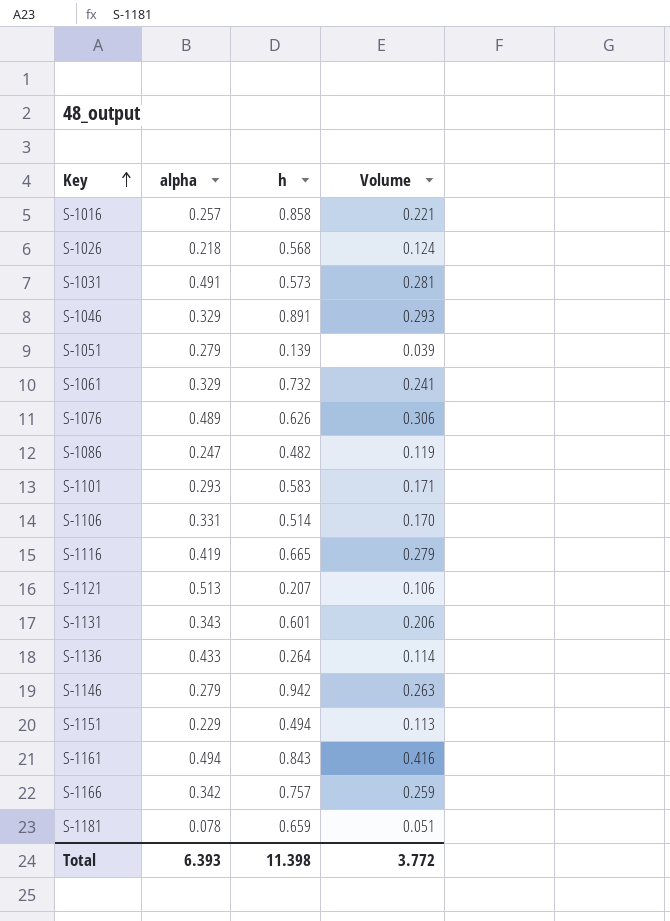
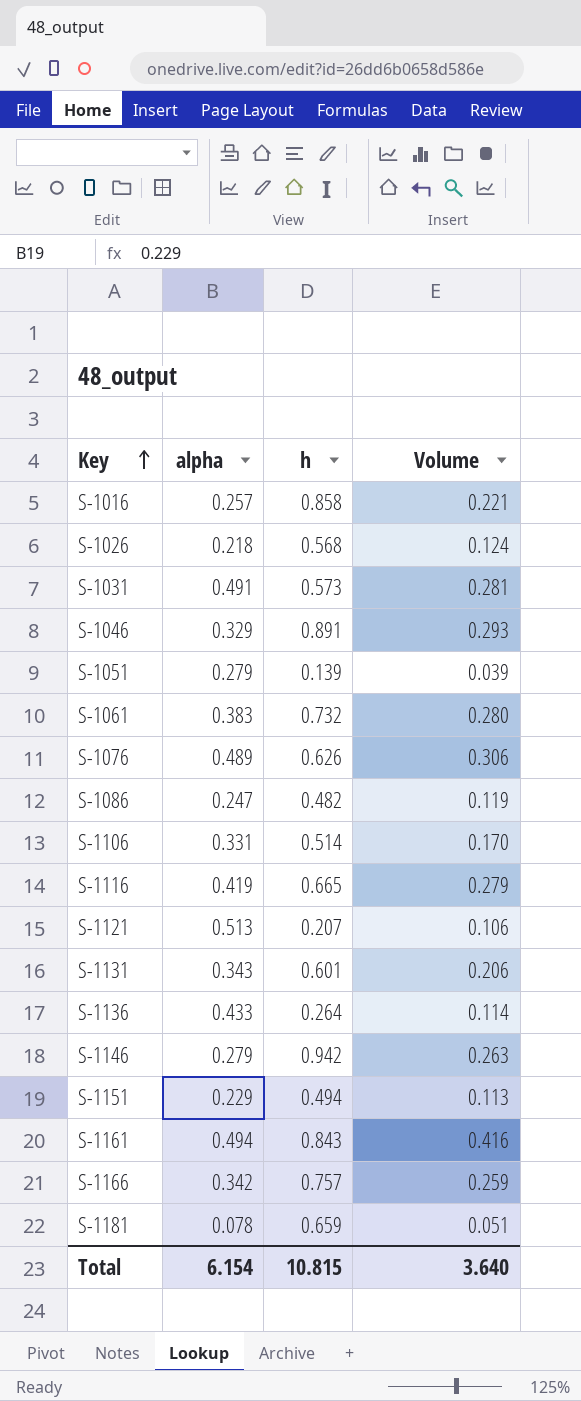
row S-1101: 0.293 | 0.583 | 0.171 -> none
S-1061 | alpha: 0.329 -> 0.383
S-1061 | Volume: 0.241 -> 0.280
Total | alpha: 6.393 -> 6.154
Total | h: 11.398 -> 10.815
Total | Volume: 3.772 -> 3.640

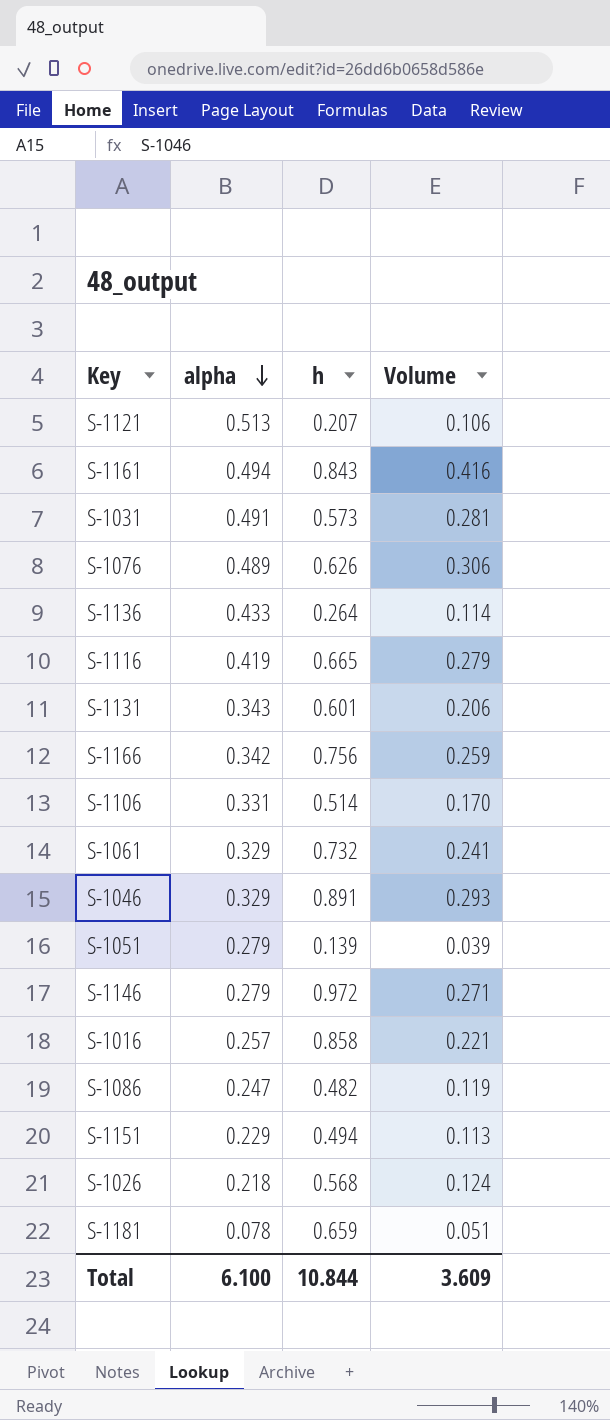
row order: Key ascending -> alpha descending
S-1166 | h: 0.757 -> 0.756
S-1061 | alpha: 0.383 -> 0.329
S-1061 | Volume: 0.280 -> 0.241
S-1146 | h: 0.942 -> 0.972
S-1146 | Volume: 0.263 -> 0.271
Total | alpha: 6.154 -> 6.100
Total | h: 10.815 -> 10.844
Total | Volume: 3.640 -> 3.609

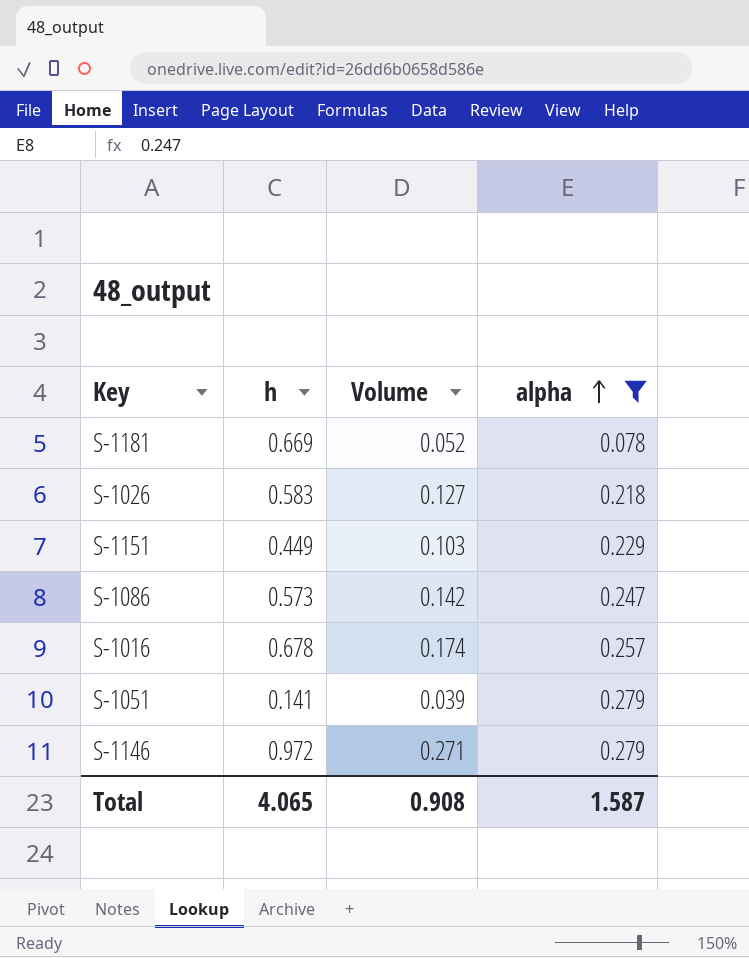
filter: none -> alpha <= 0.279
row order: alpha descending -> alpha ascending
column alpha | position: 2 -> 4
S-1181 | h: 0.659 -> 0.669
S-1181 | Volume: 0.051 -> 0.052
S-1026 | h: 0.568 -> 0.583
S-1026 | Volume: 0.124 -> 0.127
S-1151 | h: 0.494 -> 0.449
S-1151 | Volume: 0.113 -> 0.103
S-1086 | h: 0.482 -> 0.573
S-1086 | Volume: 0.119 -> 0.142
S-1016 | h: 0.858 -> 0.678
S-1016 | Volume: 0.221 -> 0.174
S-1051 | h: 0.139 -> 0.141
Total | h: 10.844 -> 4.065
Total | Volume: 3.609 -> 0.908
Total | alpha: 6.100 -> 1.587

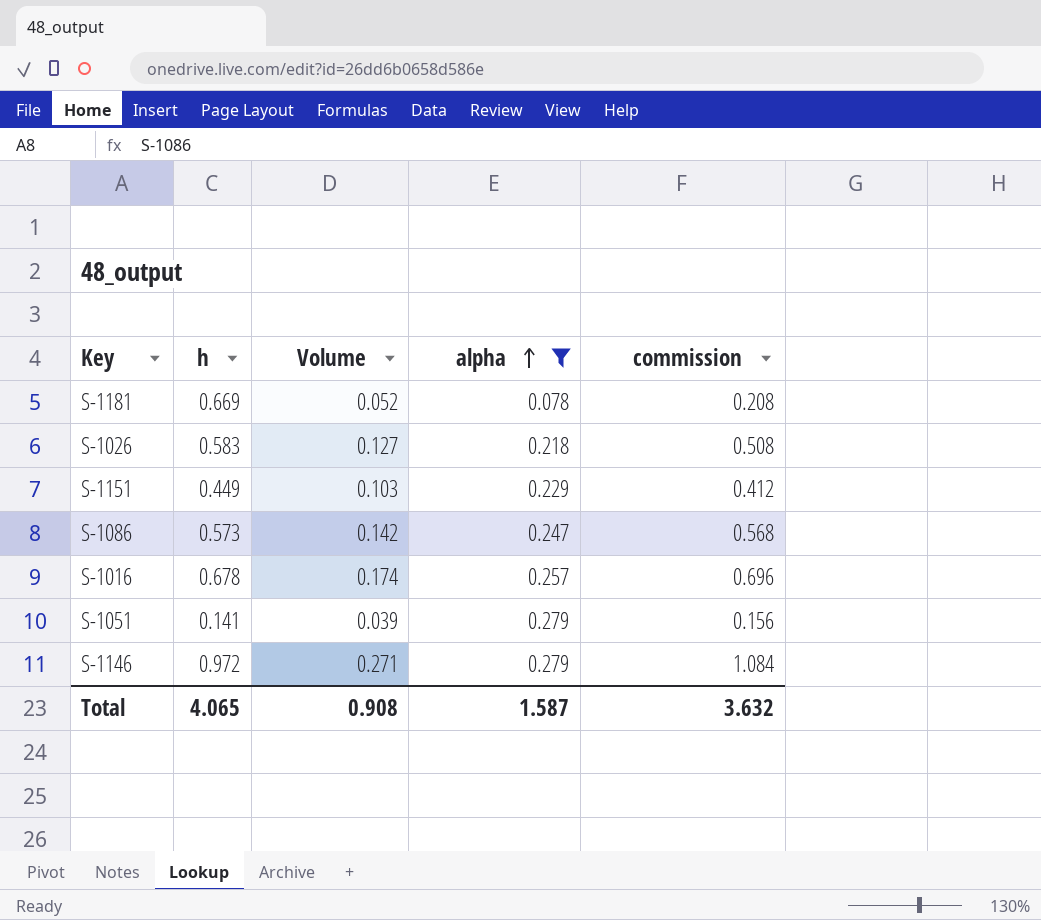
column commission | formula: none -> [Volume] * 4

